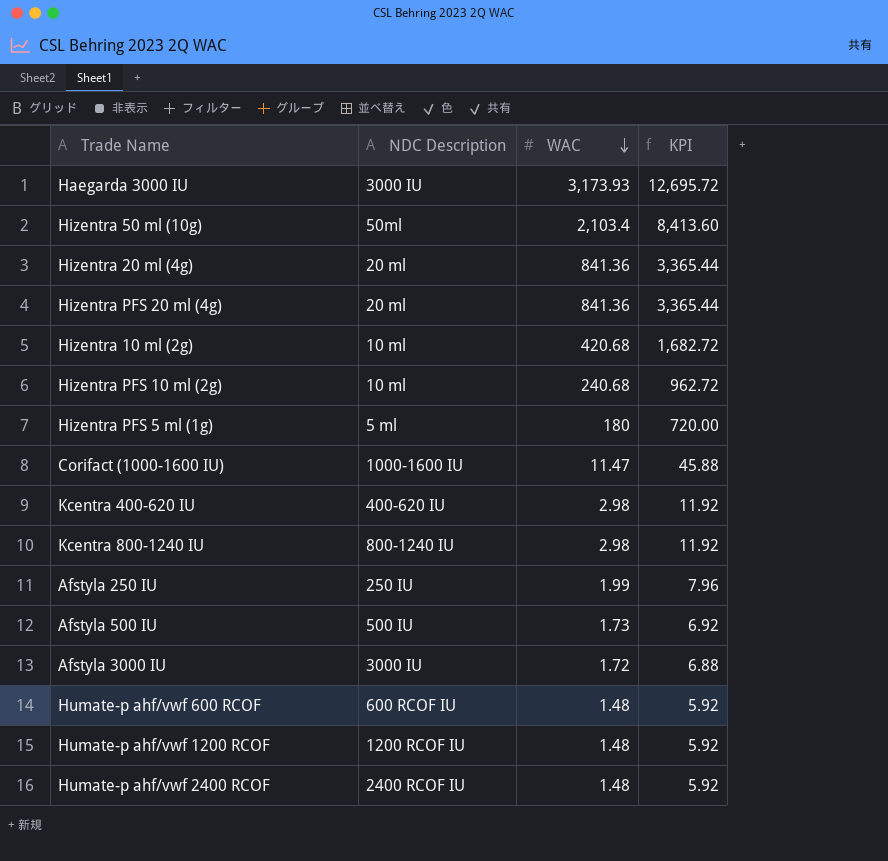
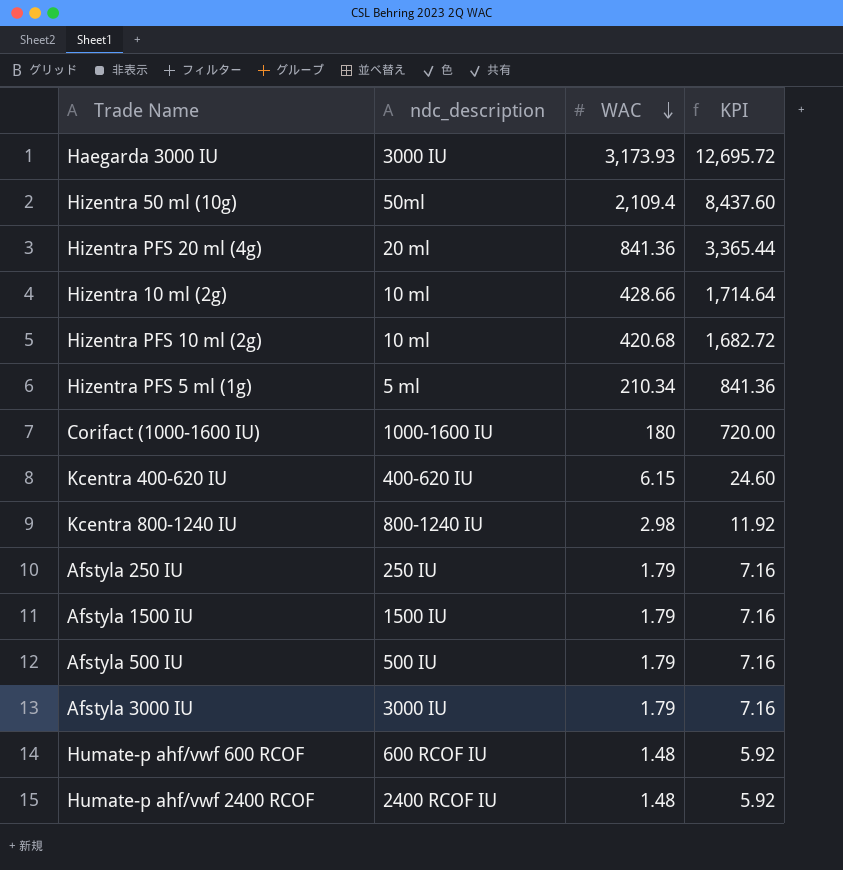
column name: NDC Description -> ndc_description
row Hizentra 20 ml (4g): 20 ml | 841.36 | 3,365.44 -> none
row Humate-p ahf/vwf 1200 RCOF: 1200 RCOF IU | 1.48 | 5.92 -> none
Hizentra 50 ml (10g) | WAC: 2,103.4 -> 2,109.4
Hizentra 50 ml (10g) | KPI: 8,413.60 -> 8,437.60
Hizentra 10 ml (2g) | WAC: 420.68 -> 428.66
Hizentra 10 ml (2g) | KPI: 1,682.72 -> 1,714.64
Hizentra PFS 10 ml (2g) | WAC: 240.68 -> 420.68
Hizentra PFS 10 ml (2g) | KPI: 962.72 -> 1,682.72
Hizentra PFS 5 ml (1g) | WAC: 180 -> 210.34
Hizentra PFS 5 ml (1g) | KPI: 720.00 -> 841.36
Corifact (1000-1600 IU) | WAC: 11.47 -> 180
Corifact (1000-1600 IU) | KPI: 45.88 -> 720.00
Kcentra 400-620 IU | WAC: 2.98 -> 6.15
Kcentra 400-620 IU | KPI: 11.92 -> 24.60
Afstyla 250 IU | WAC: 1.99 -> 1.79
Afstyla 250 IU | KPI: 7.96 -> 7.16
row Afstyla 1500 IU: none -> 1500 IU | 1.79 | 7.16
Afstyla 500 IU | WAC: 1.73 -> 1.79
Afstyla 500 IU | KPI: 6.92 -> 7.16
Afstyla 3000 IU | WAC: 1.72 -> 1.79
Afstyla 3000 IU | KPI: 6.88 -> 7.16

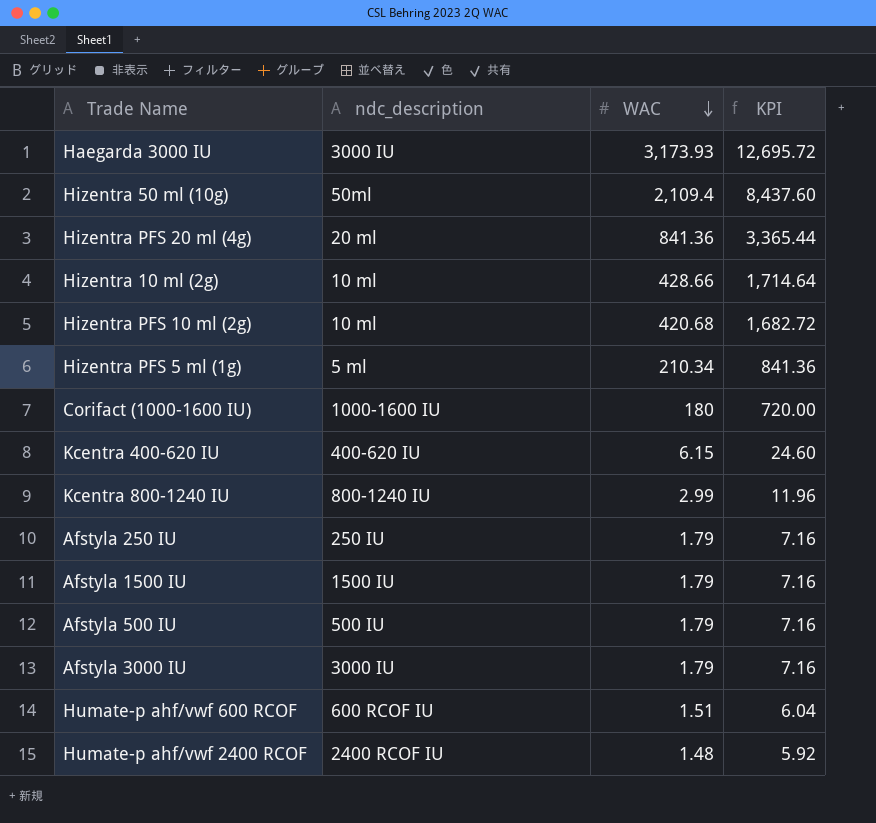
Kcentra 800-1240 IU | WAC: 2.98 -> 2.99
Kcentra 800-1240 IU | KPI: 11.92 -> 11.96
Humate-p ahf/vwf 600 RCOF | WAC: 1.48 -> 1.51
Humate-p ahf/vwf 600 RCOF | KPI: 5.92 -> 6.04

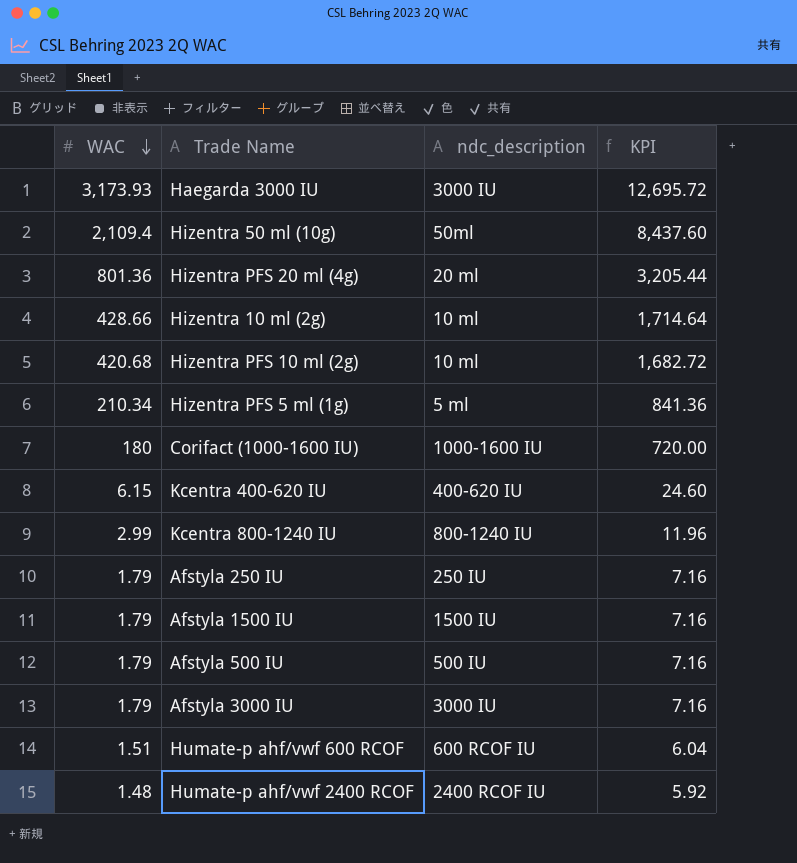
column WAC | position: 3 -> 1
Hizentra PFS 20 ml (4g) | WAC: 841.36 -> 801.36
Hizentra PFS 20 ml (4g) | KPI: 3,365.44 -> 3,205.44

